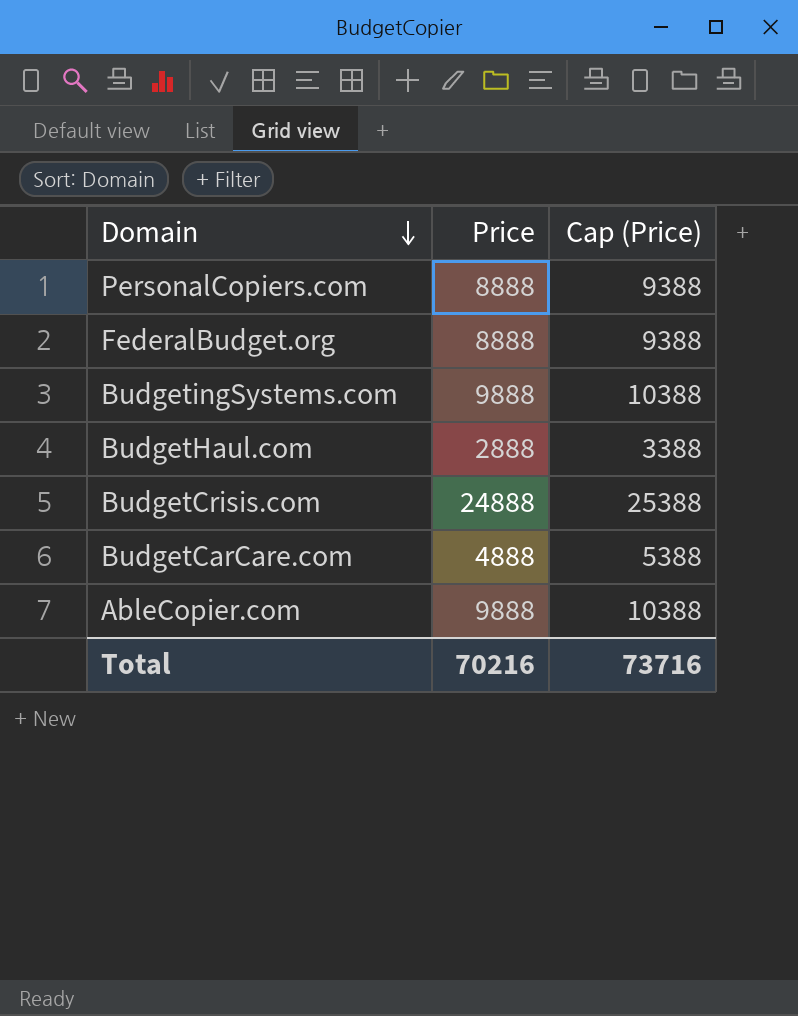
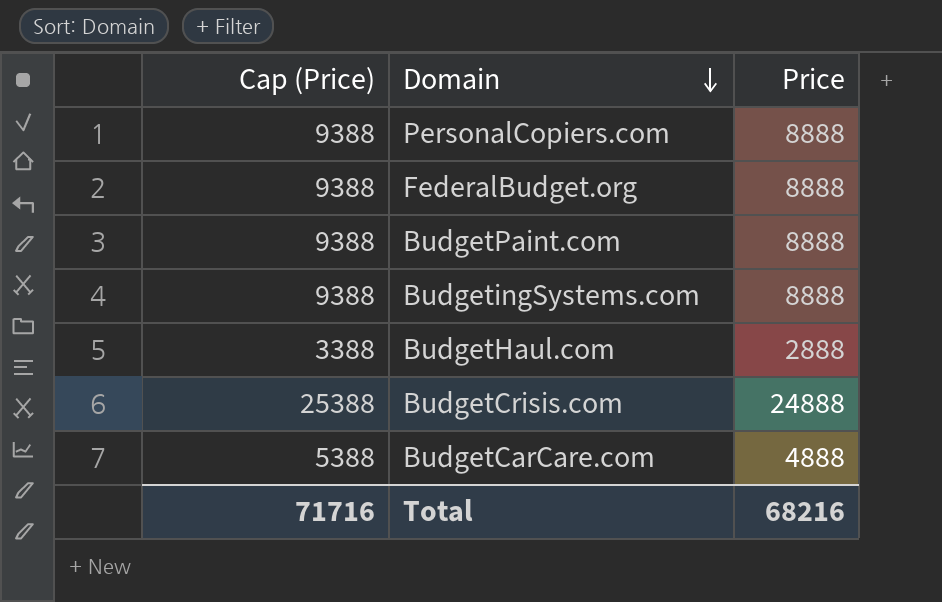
column Cap (Price) | position: 3 -> 1
row AbleCopier.com: 9888 | 10388 -> none
row BudgetPaint.com: none -> 9388 | 8888
BudgetingSystems.com | Cap (Price): 10388 -> 9388
BudgetingSystems.com | Price: 9888 -> 8888
Total | Cap (Price): 73716 -> 71716
Total | Price: 70216 -> 68216

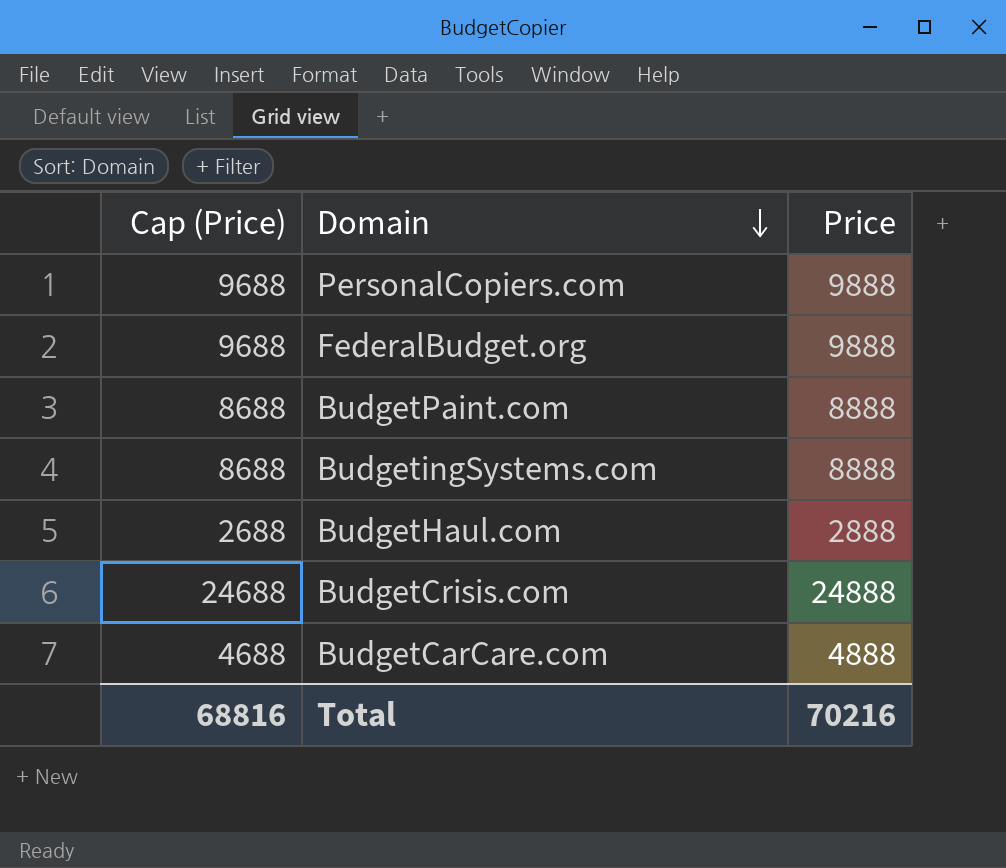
column Cap (Price) | formula: [Price] + 500 -> [Price] - 200
PersonalCopiers.com | Price: 8888 -> 9888
FederalBudget.org | Price: 8888 -> 9888
Total | Cap (Price): 71716 -> 68816
Total | Price: 68216 -> 70216

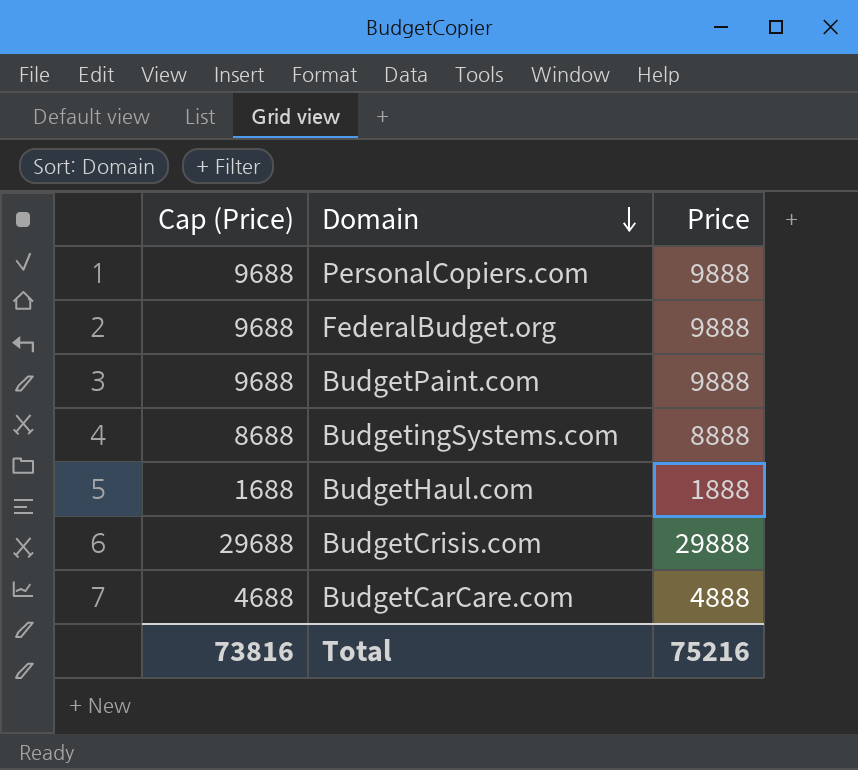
BudgetPaint.com | Cap (Price): 8688 -> 9688
BudgetPaint.com | Price: 8888 -> 9888
BudgetHaul.com | Cap (Price): 2688 -> 1688
BudgetHaul.com | Price: 2888 -> 1888
BudgetCrisis.com | Cap (Price): 24688 -> 29688
BudgetCrisis.com | Price: 24888 -> 29888
Total | Cap (Price): 68816 -> 73816
Total | Price: 70216 -> 75216

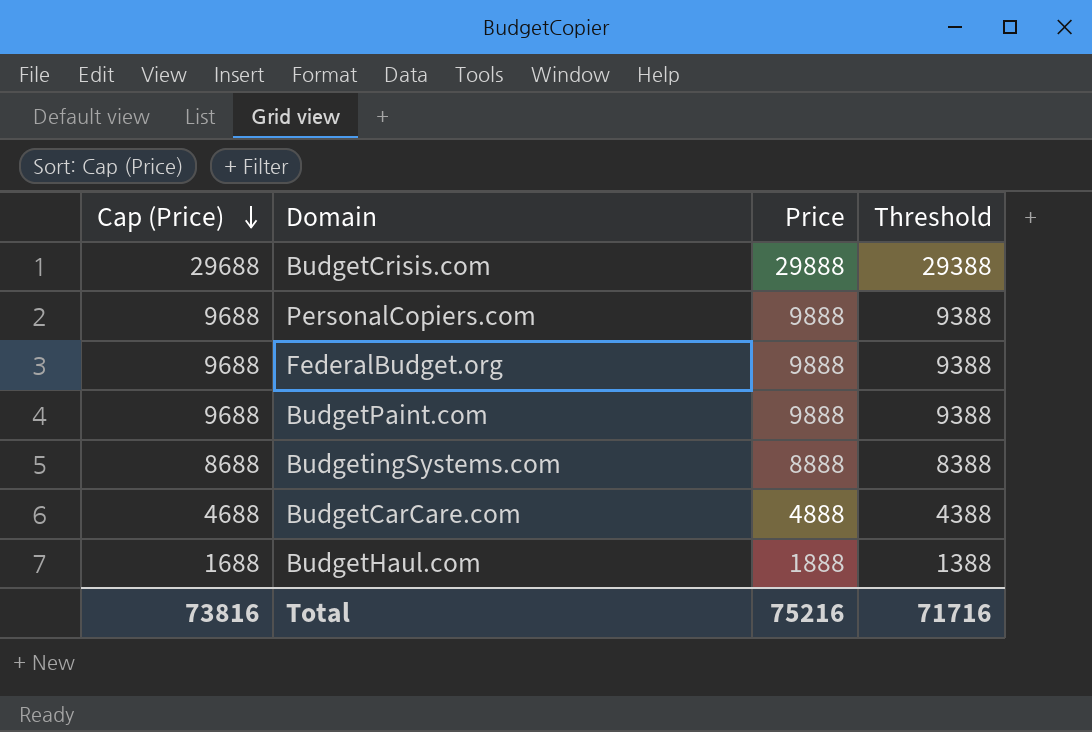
row order: Domain descending -> Cap (Price) descending
column Threshold | formula: none -> [Price] - 500

